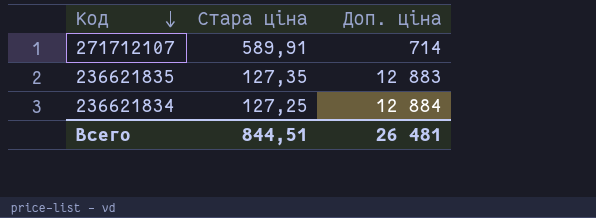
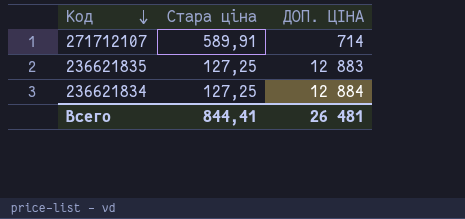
column name: Доп. ціна -> ДОП. ЦІНА
236621835 | Стара ціна: 127,35 -> 127,25
Всего | Стара ціна: 844,51 -> 844,41

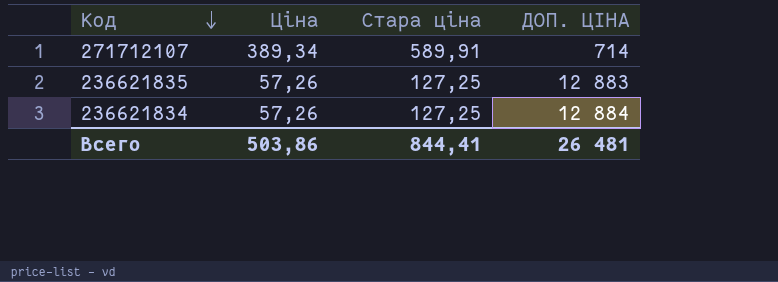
column Ціна | position: none -> 2

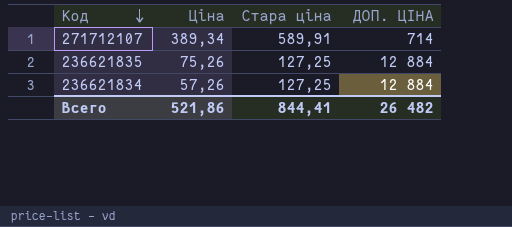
236621835 | Ціна: 57,26 -> 75,26
236621835 | ДОП. ЦІНА: 12 883 -> 12 884
Всего | Ціна: 503,86 -> 521,86
Всего | ДОП. ЦІНА: 26 481 -> 26 482

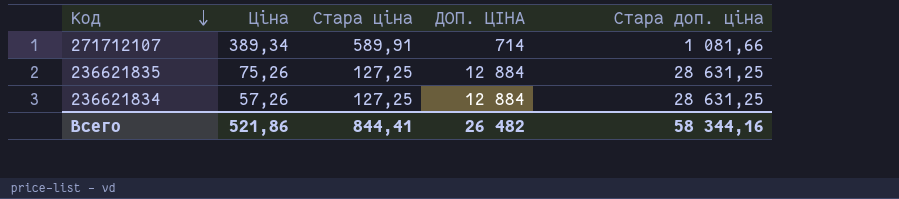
column Стара доп. ціна | position: none -> 5

